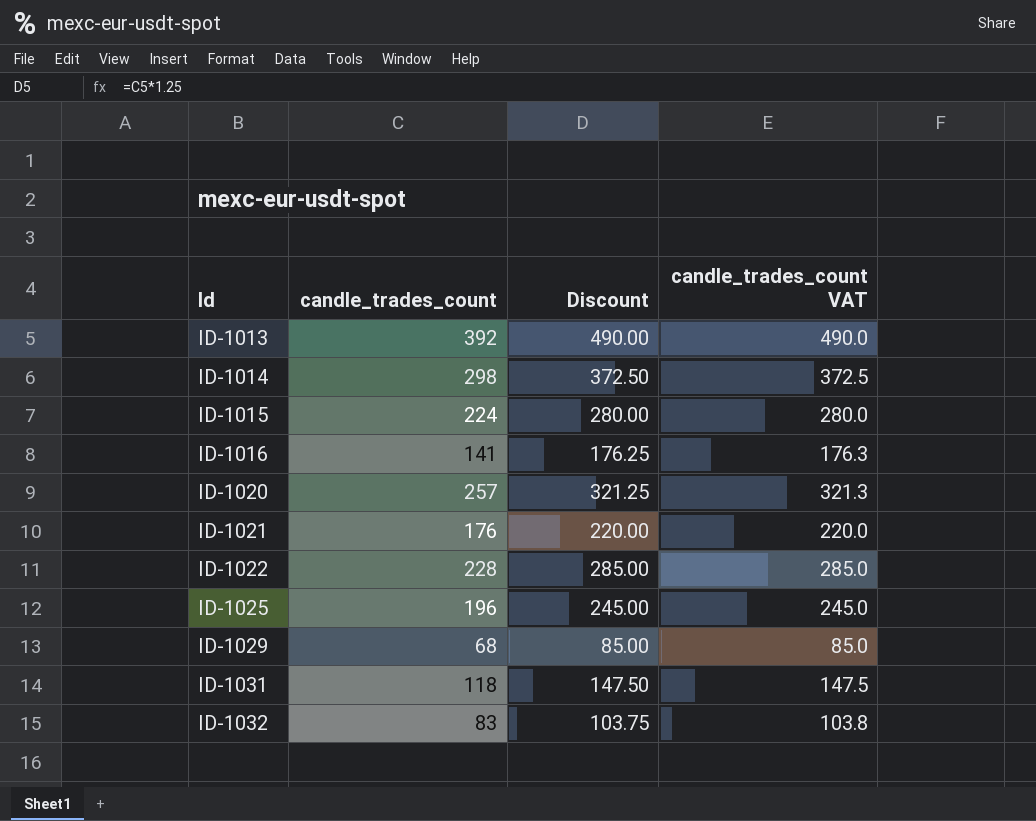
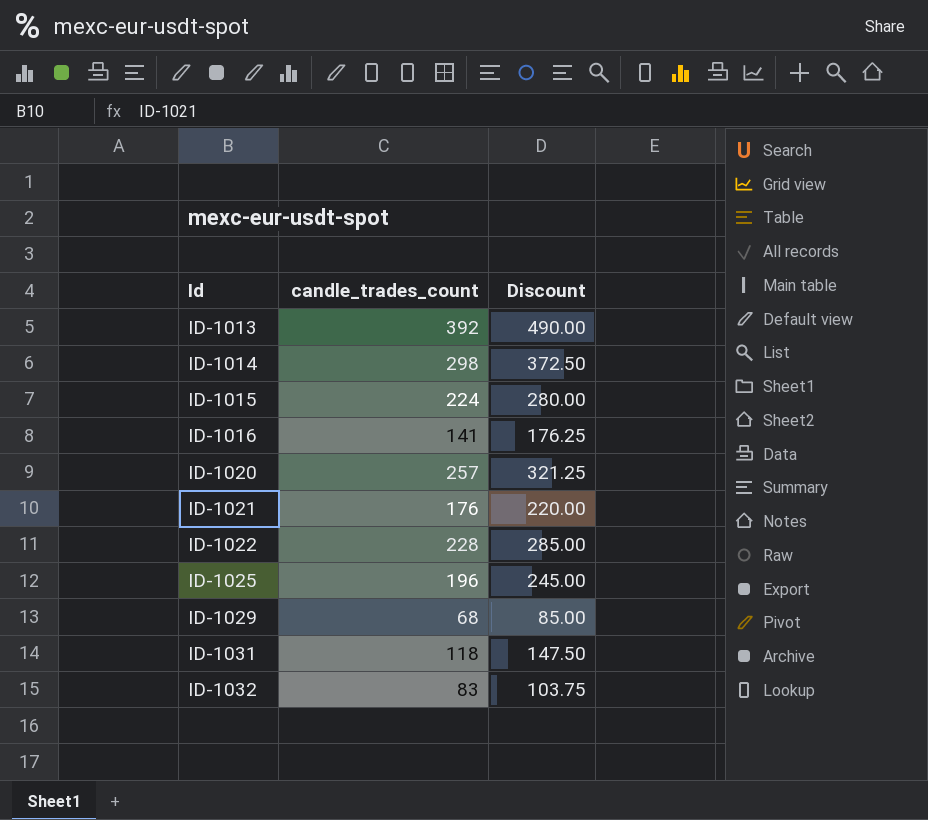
column candle_trades_count VAT | formula: [candle_trades_count] * 1.25 -> none

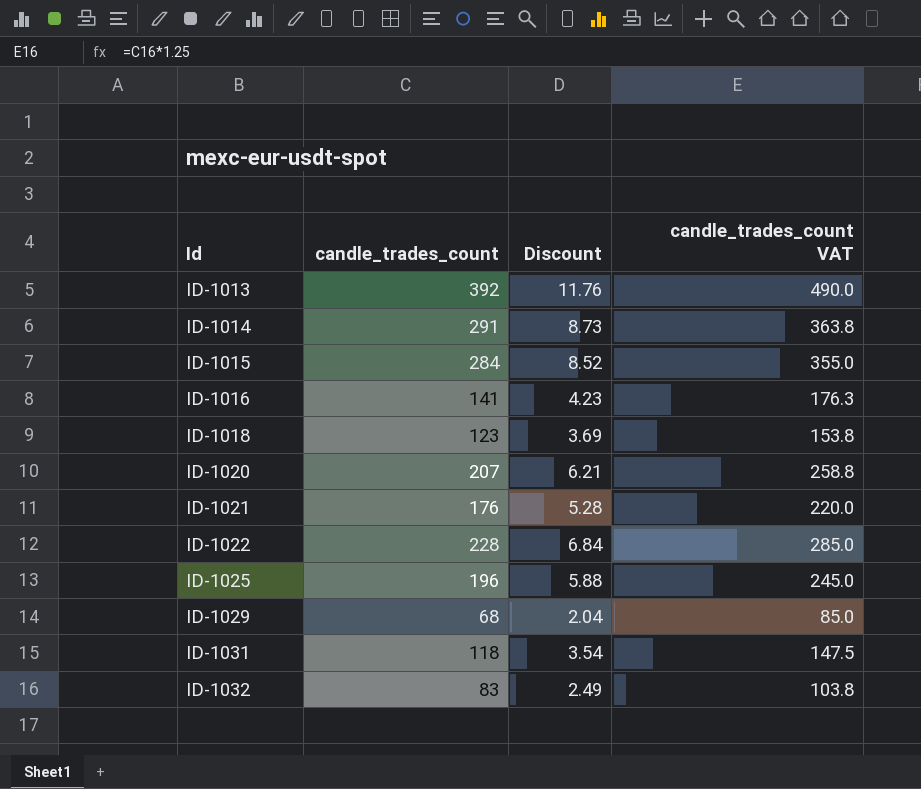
column Discount | formula: [candle_trades_count] * 1.25 -> [candle_trades_count] * 0.03
column candle_trades_count VAT | formula: none -> [candle_trades_count] * 1.25
ID-1014 | candle_trades_count: 298 -> 291
ID-1015 | candle_trades_count: 224 -> 284
row ID-1018: none -> 123 | 3.69 | 153.8
ID-1020 | candle_trades_count: 257 -> 207

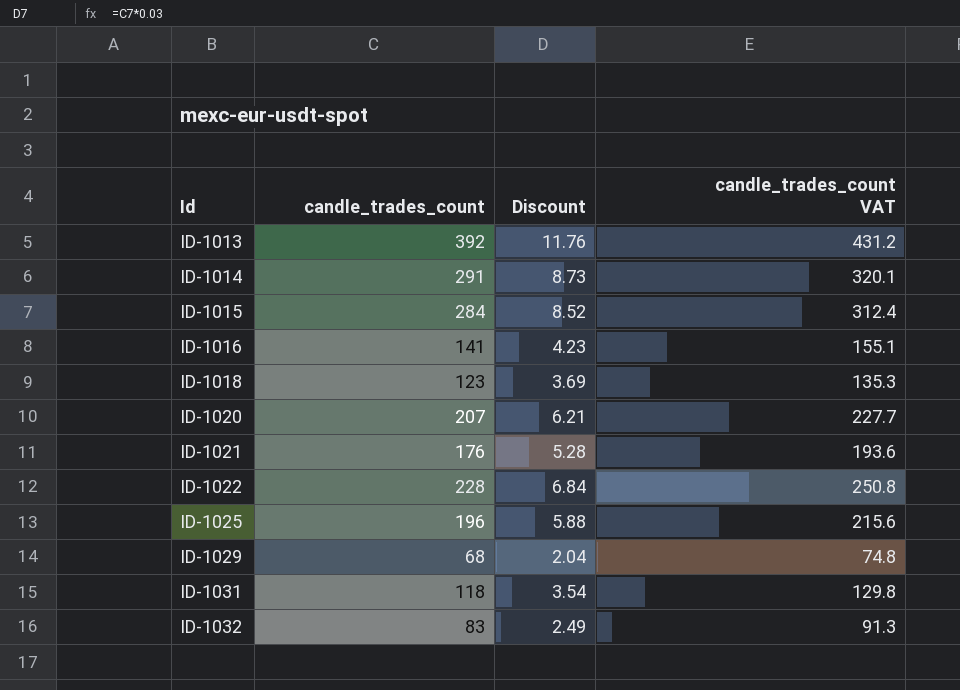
column candle_trades_count VAT | formula: [candle_trades_count] * 1.25 -> [candle_trades_count] * 1.1

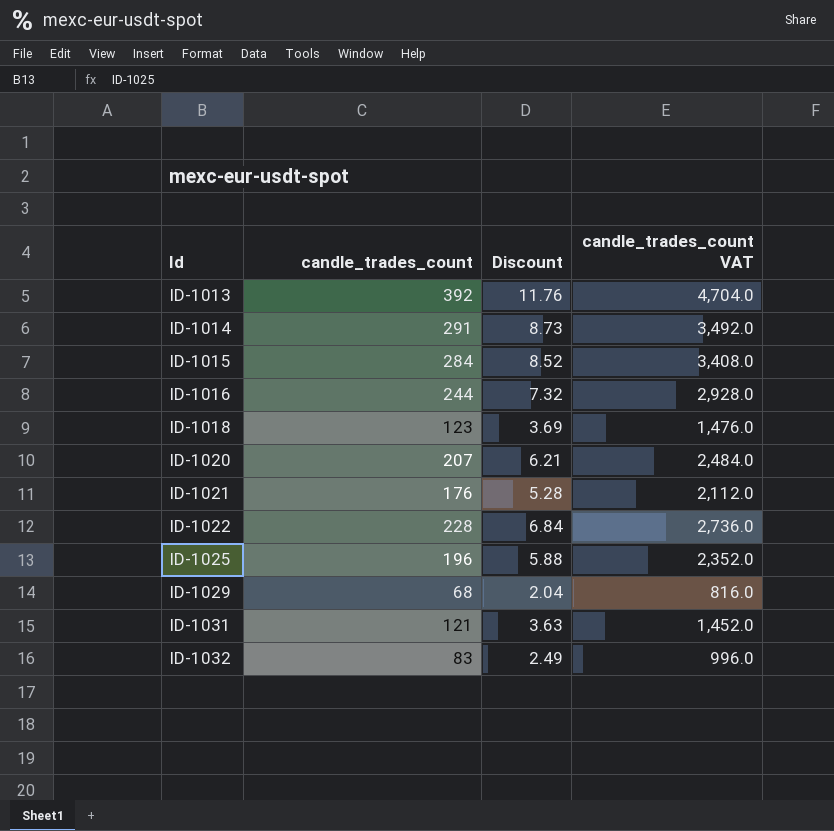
column candle_trades_count VAT | formula: [candle_trades_count] * 1.1 -> [candle_trades_count] * 12
ID-1016 | candle_trades_count: 141 -> 244
ID-1016 | Discount: 4.23 -> 7.32
ID-1031 | candle_trades_count: 118 -> 121
ID-1031 | Discount: 3.54 -> 3.63

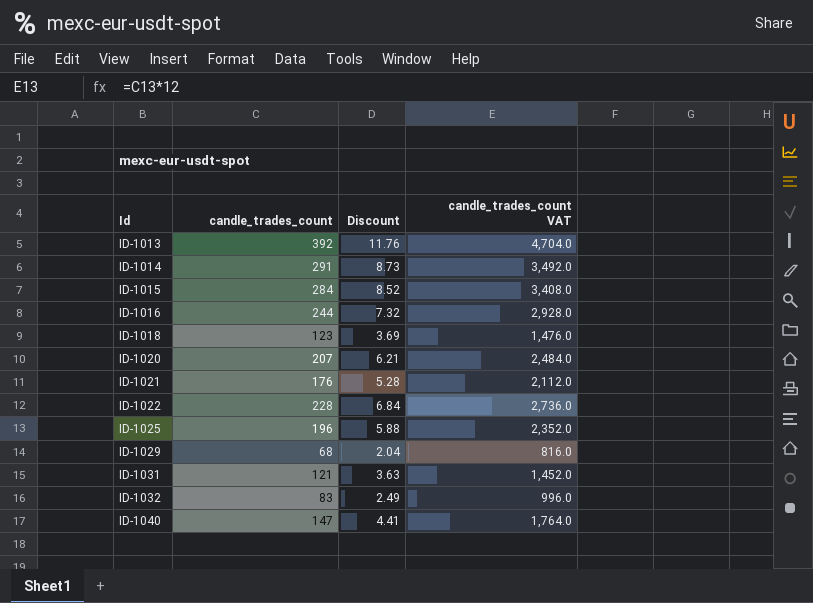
row ID-1040: none -> 147 | 4.41 | 1,764.0

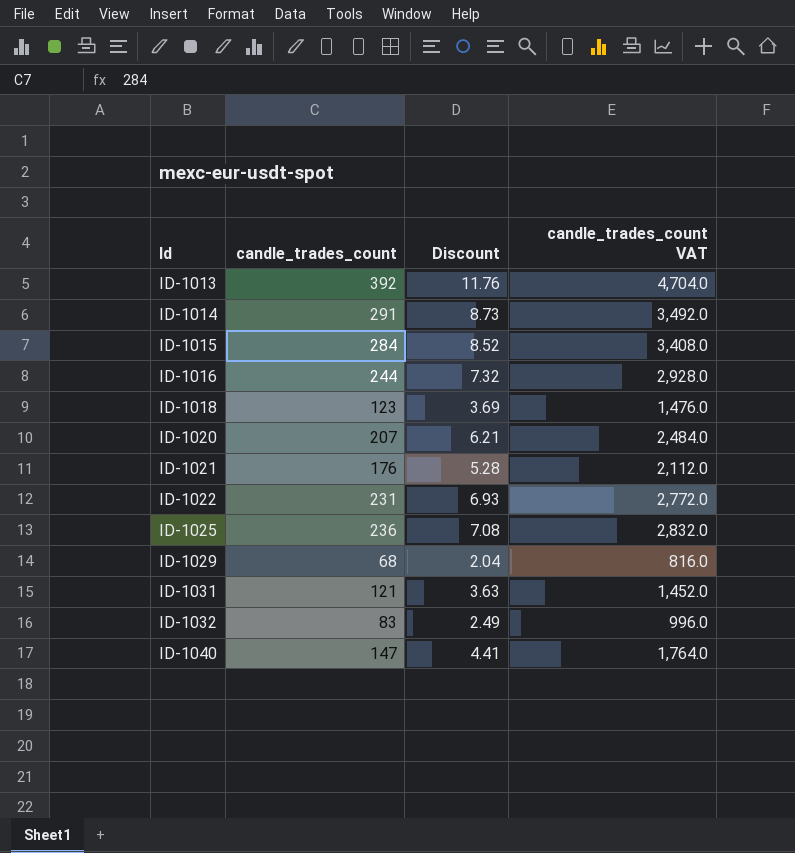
ID-1022 | candle_trades_count: 228 -> 231
ID-1022 | Discount: 6.84 -> 6.93
ID-1022 | candle_trades_count VAT: 2,736.0 -> 2,772.0
ID-1025 | candle_trades_count: 196 -> 236
ID-1025 | Discount: 5.88 -> 7.08
ID-1025 | candle_trades_count VAT: 2,352.0 -> 2,832.0

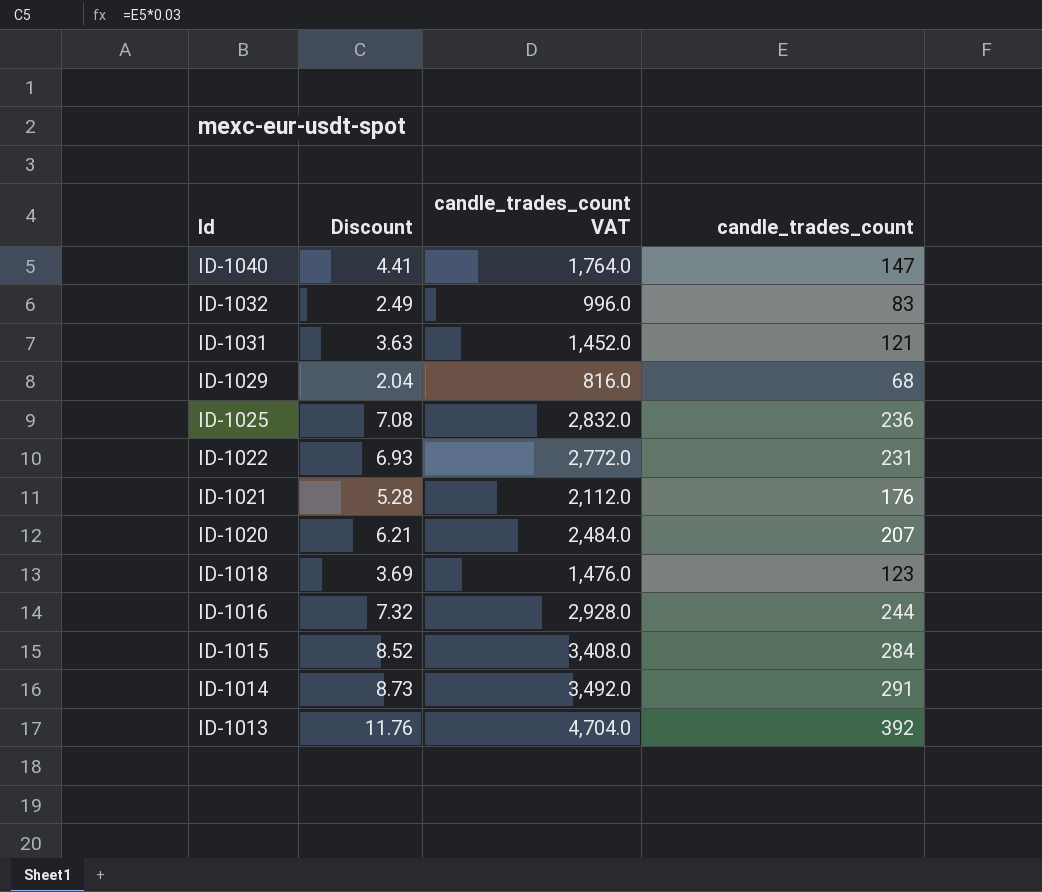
row order: Id ascending -> Id descending
column candle_trades_count | position: 2 -> 4

